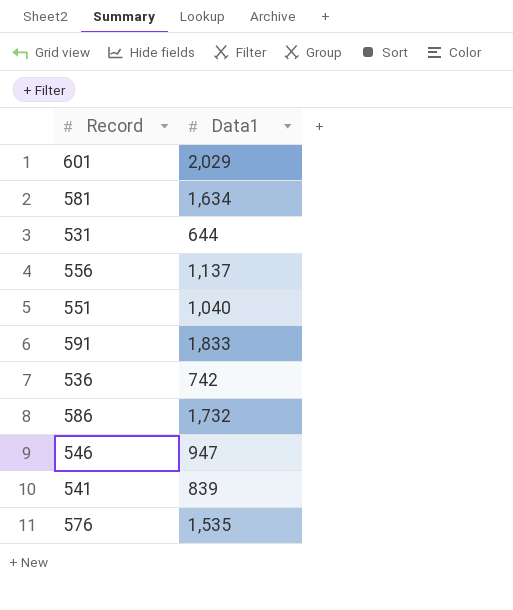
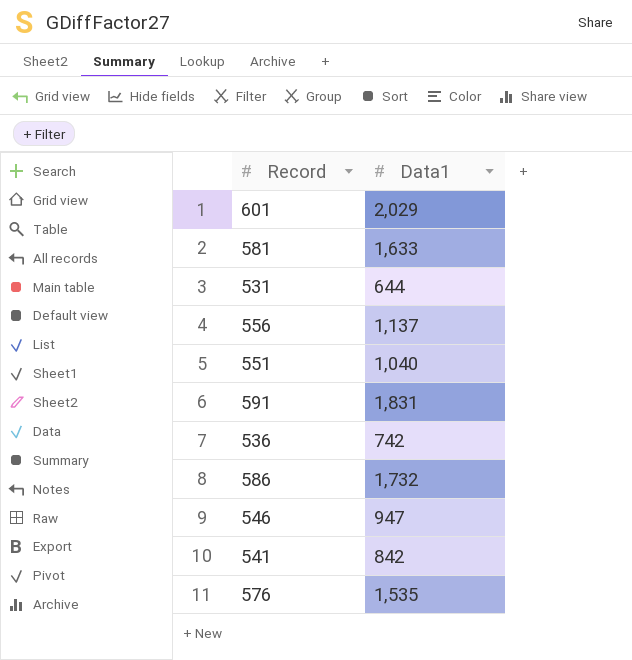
581 | Data1: 1,634 -> 1,633
591 | Data1: 1,833 -> 1,831
541 | Data1: 839 -> 842

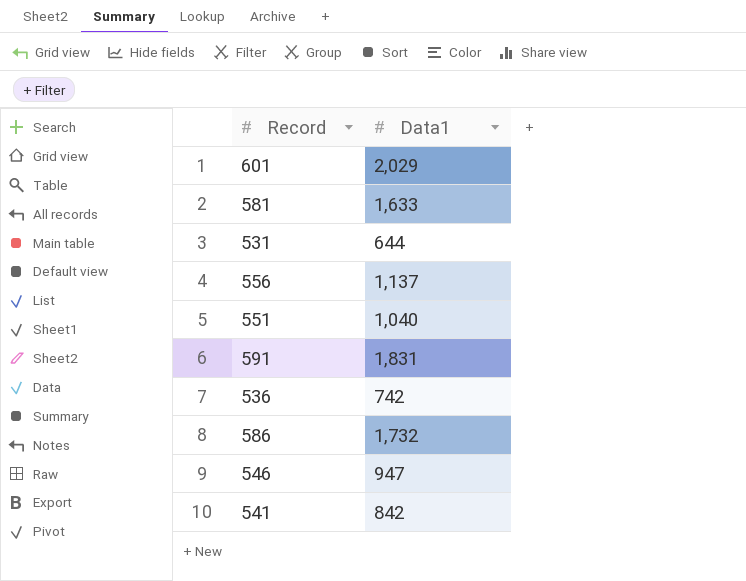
row 576: 1,535 -> none

